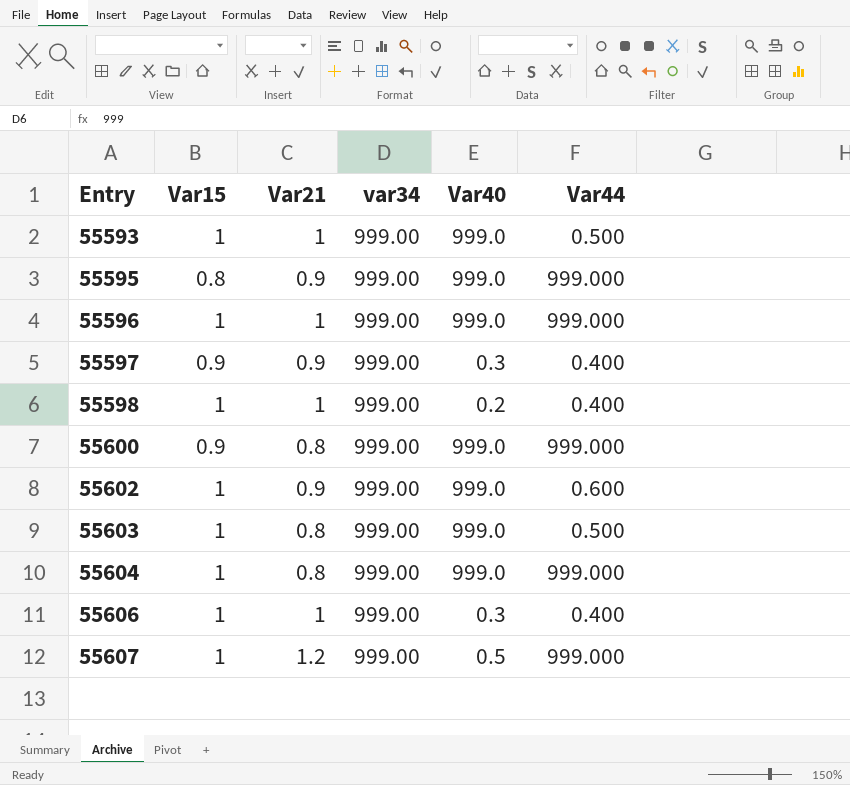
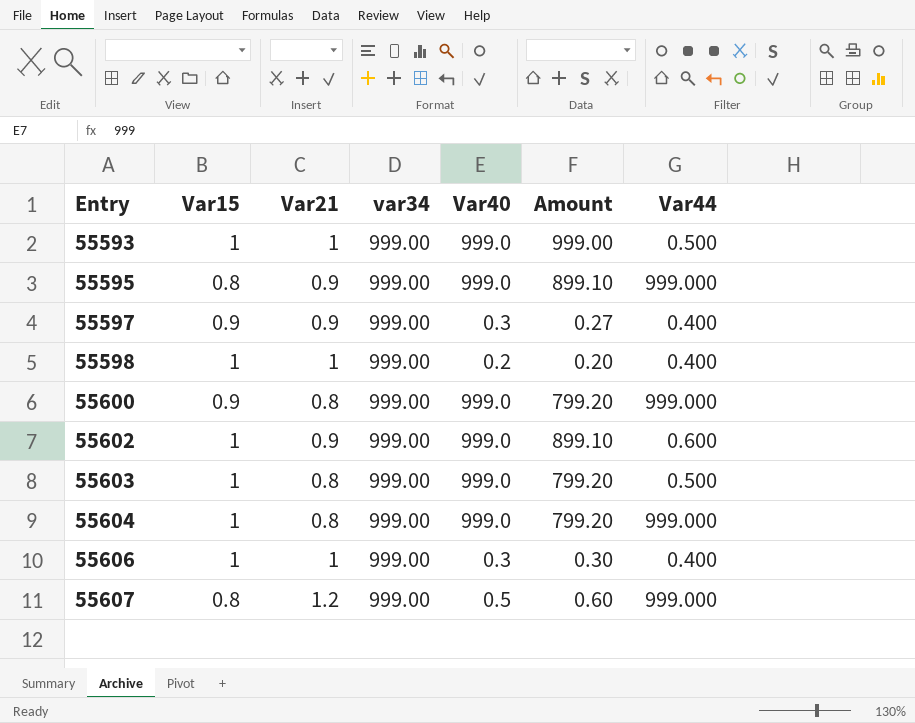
column Amount | formula: none -> [Var21] * [Var40]
row 55596: 1 | 1 | 999.00 | 999.0 | 999.000 -> none
55607 | Var15: 1 -> 0.8

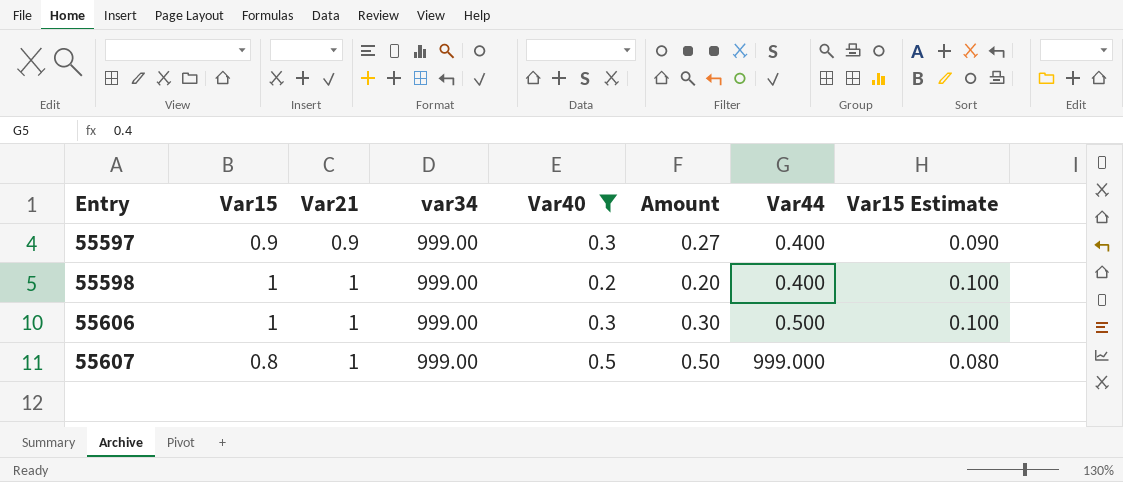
filter: none -> Var40 != 999.0
column Var15 Estimate | formula: none -> [Var15] * 0.1
55606 | Var44: 0.400 -> 0.500
55607 | Var21: 1.2 -> 1
55607 | Amount: 0.60 -> 0.50

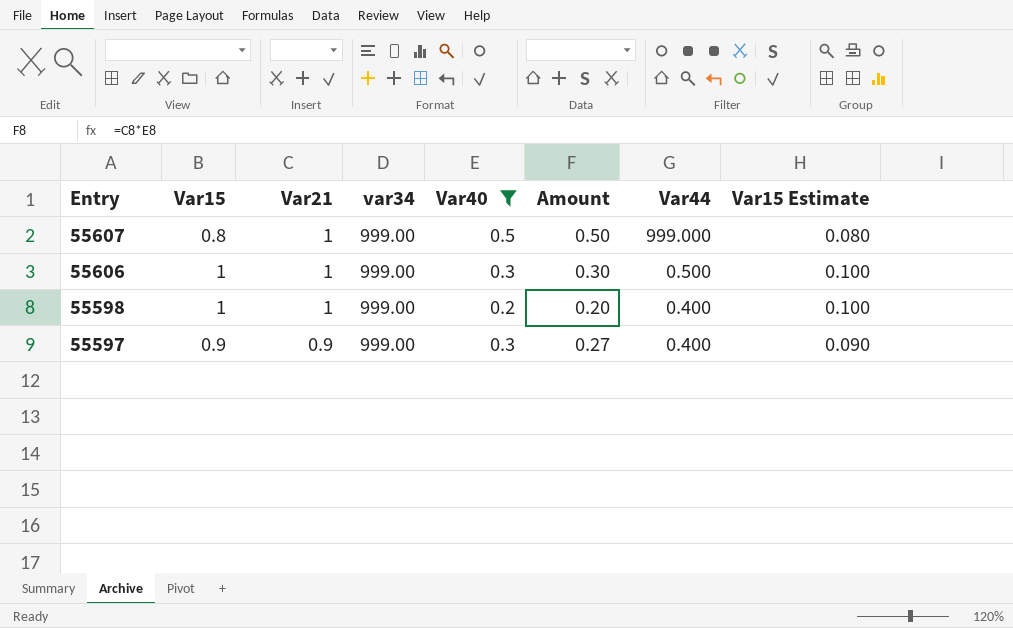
row order: Entry ascending -> Entry descending

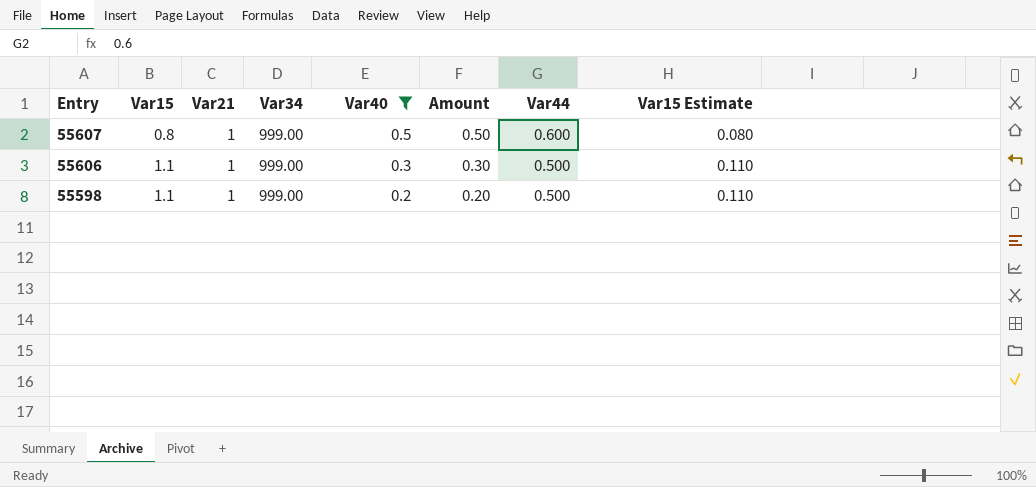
column name: var34 -> Var34
row 55597: 0.9 | 0.9 | 999.00 | 0.3 | 0.27 | 0.400 | 0.090 -> none
55607 | Var44: 999.000 -> 0.600
55606 | Var15: 1 -> 1.1
55606 | Var15 Estimate: 0.100 -> 0.110
55598 | Var15: 1 -> 1.1
55598 | Var44: 0.400 -> 0.500
55598 | Var15 Estimate: 0.100 -> 0.110

